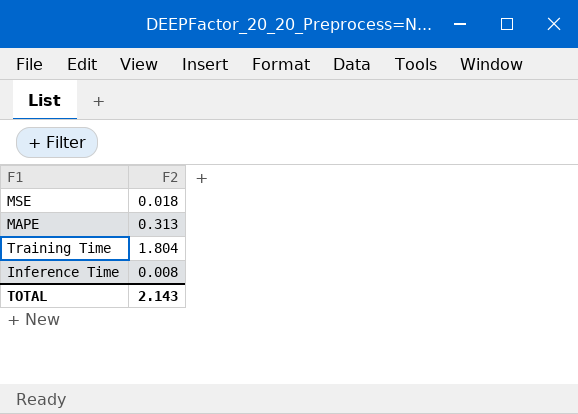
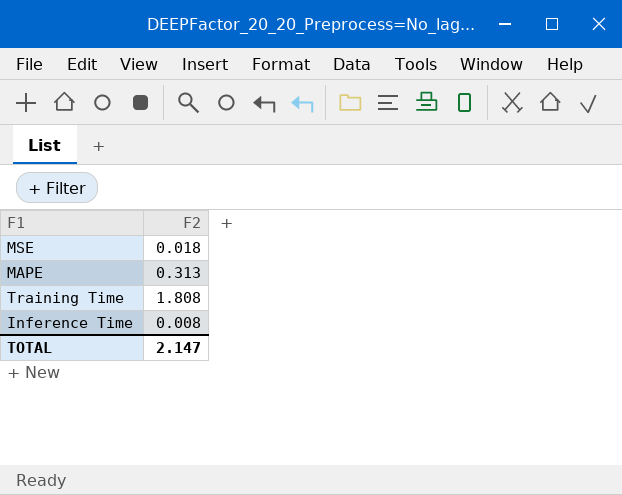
Training Time | F2: 1.804 -> 1.808
TOTAL | F2: 2.143 -> 2.147

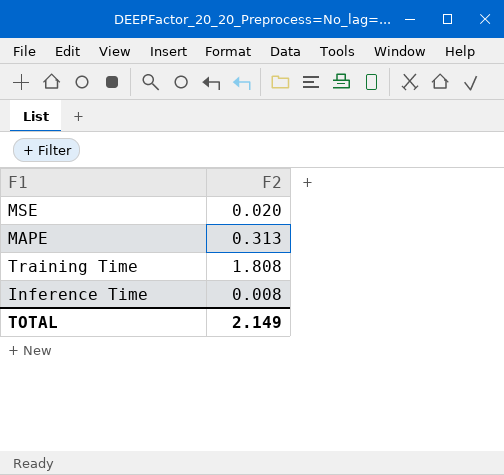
MSE | F2: 0.018 -> 0.020
TOTAL | F2: 2.147 -> 2.149

